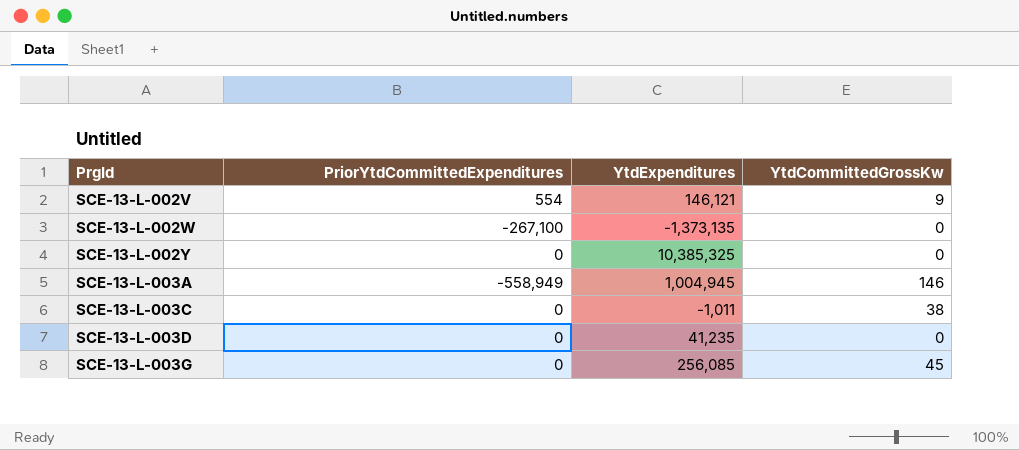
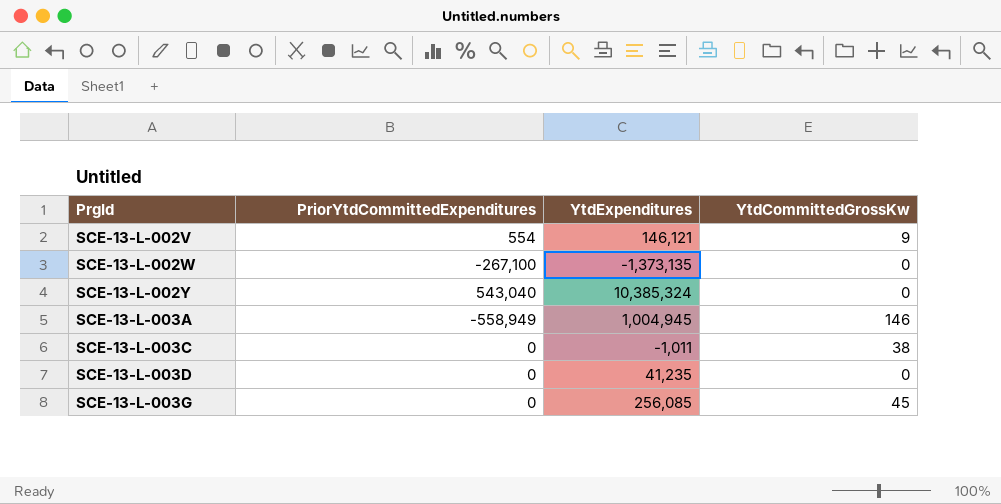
SCE-13-L-002Y | PriorYtdCommittedExpenditures: 0 -> 543,040
SCE-13-L-002Y | YtdExpenditures: 10,385,325 -> 10,385,324

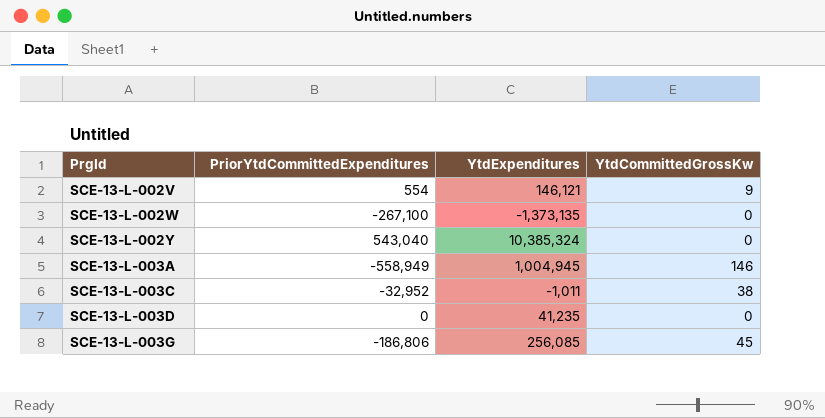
SCE-13-L-003C | PriorYtdCommittedExpenditures: 0 -> -32,952
SCE-13-L-003G | PriorYtdCommittedExpenditures: 0 -> -186,806

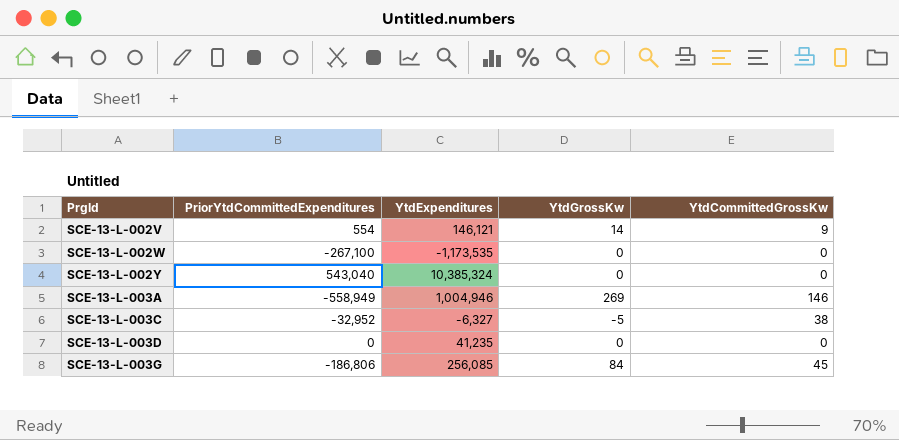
column YtdGrossKw | position: none -> 4
SCE-13-L-002W | YtdExpenditures: -1,373,135 -> -1,173,535
SCE-13-L-003A | YtdExpenditures: 1,004,945 -> 1,004,946
SCE-13-L-003C | YtdExpenditures: -1,011 -> -6,327

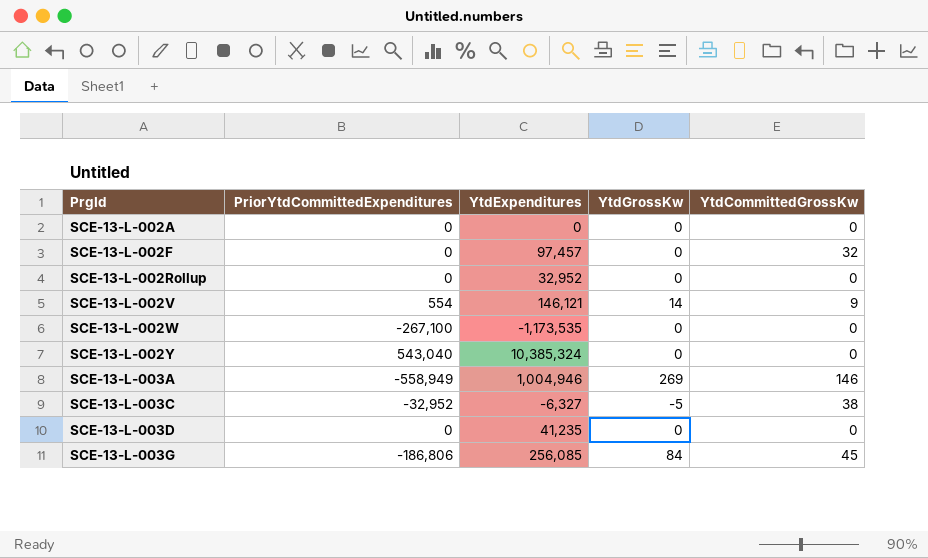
row SCE-13-L-002A: none -> 0 | 0 | 0 | 0
row SCE-13-L-002F: none -> 0 | 97,457 | 0 | 32
row SCE-13-L-002Rollup: none -> 0 | 32,952 | 0 | 0

